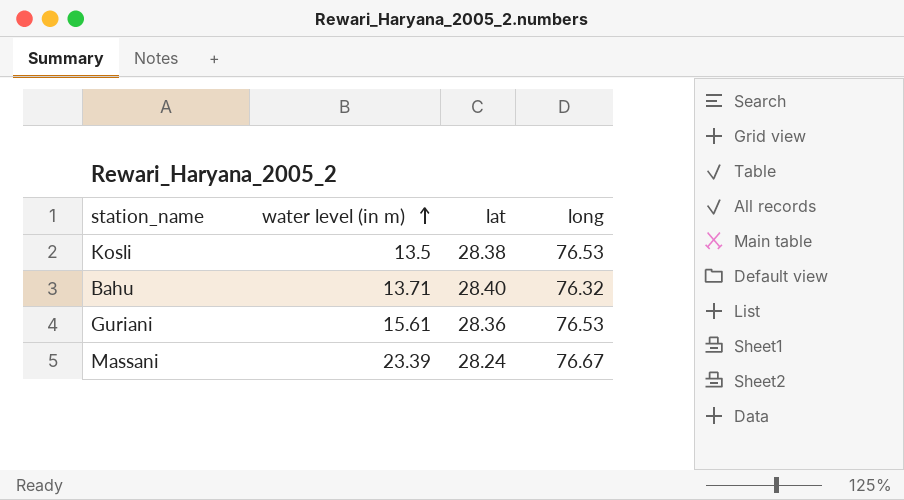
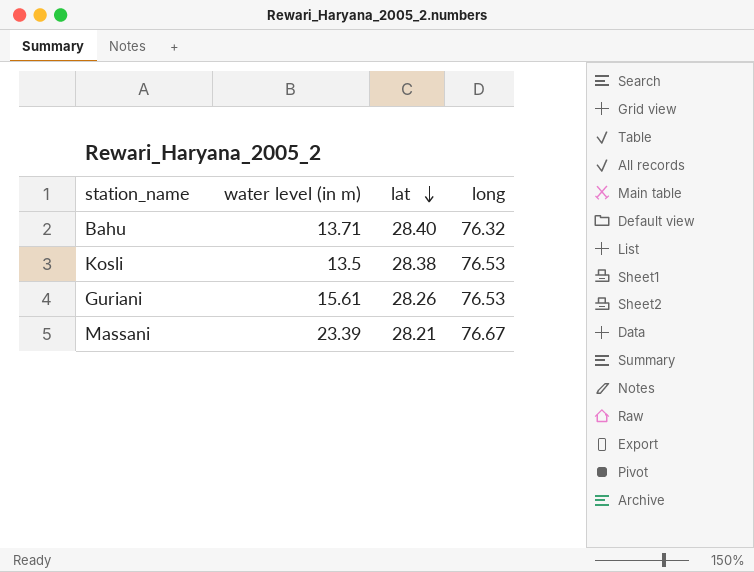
row order: water level (in m) ascending -> lat descending
Guriani | lat: 28.36 -> 28.26
Massani | lat: 28.24 -> 28.21

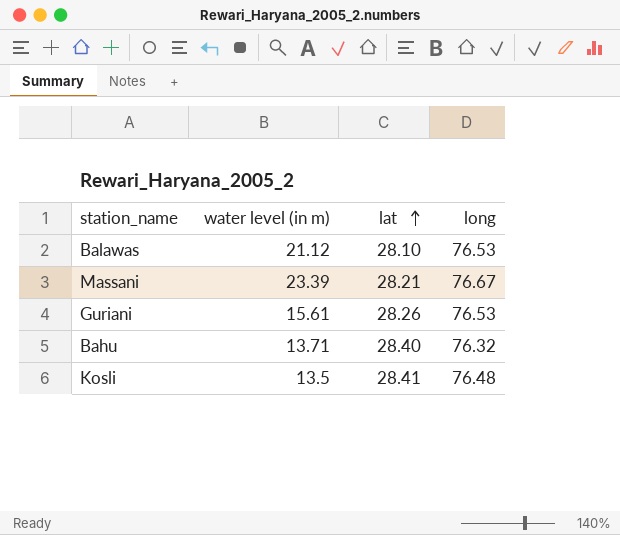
row order: lat descending -> lat ascending
row Balawas: none -> 21.12 | 28.10 | 76.53
Kosli | lat: 28.38 -> 28.41
Kosli | long: 76.53 -> 76.48

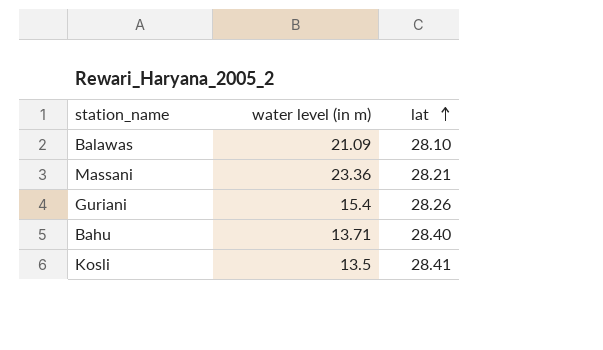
column long | position: 4 -> none
Balawas | water level (in m): 21.12 -> 21.09
Massani | water level (in m): 23.39 -> 23.36
Guriani | water level (in m): 15.61 -> 15.4

